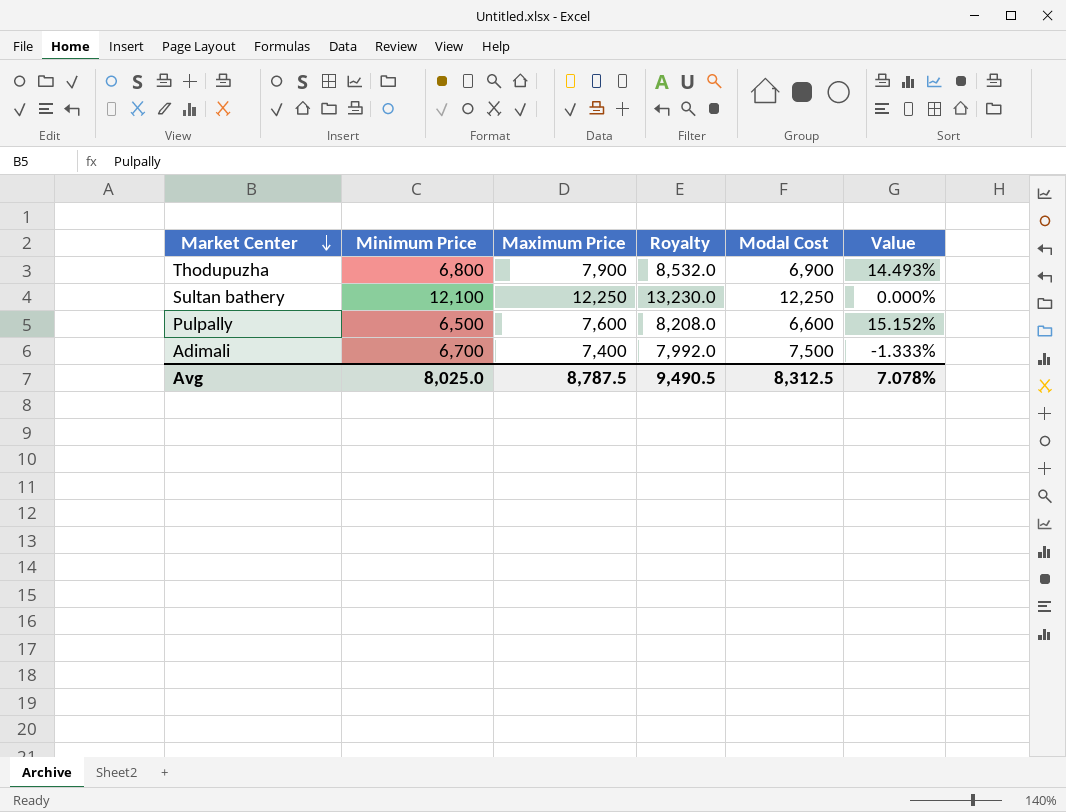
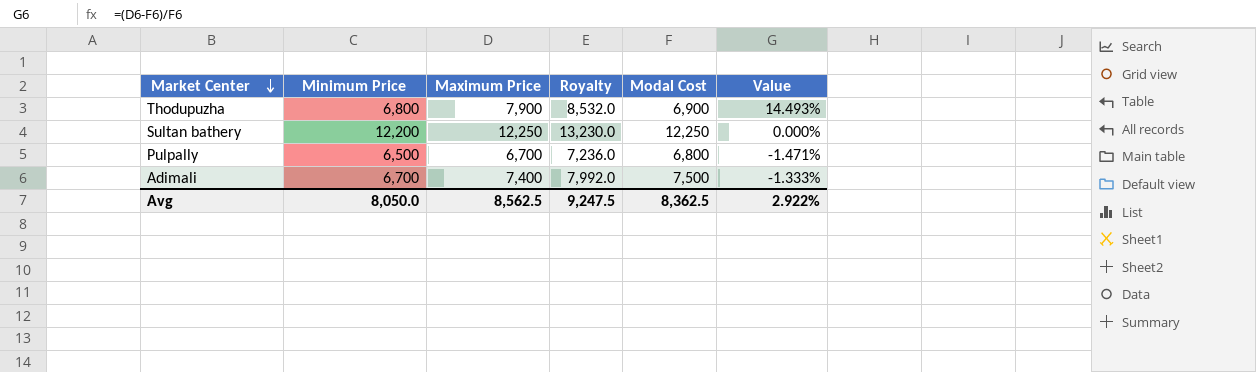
Sultan bathery | Minimum Price: 12,100 -> 12,200
Pulpally | Maximum Price: 7,600 -> 6,700
Pulpally | Royalty: 8,208.0 -> 7,236.0
Pulpally | Modal Cost: 6,600 -> 6,800
Pulpally | Value: 15.152% -> -1.471%
Avg | Minimum Price: 8,025.0 -> 8,050.0
Avg | Maximum Price: 8,787.5 -> 8,562.5
Avg | Royalty: 9,490.5 -> 9,247.5
Avg | Modal Cost: 8,312.5 -> 8,362.5
Avg | Value: 7.078% -> 2.922%

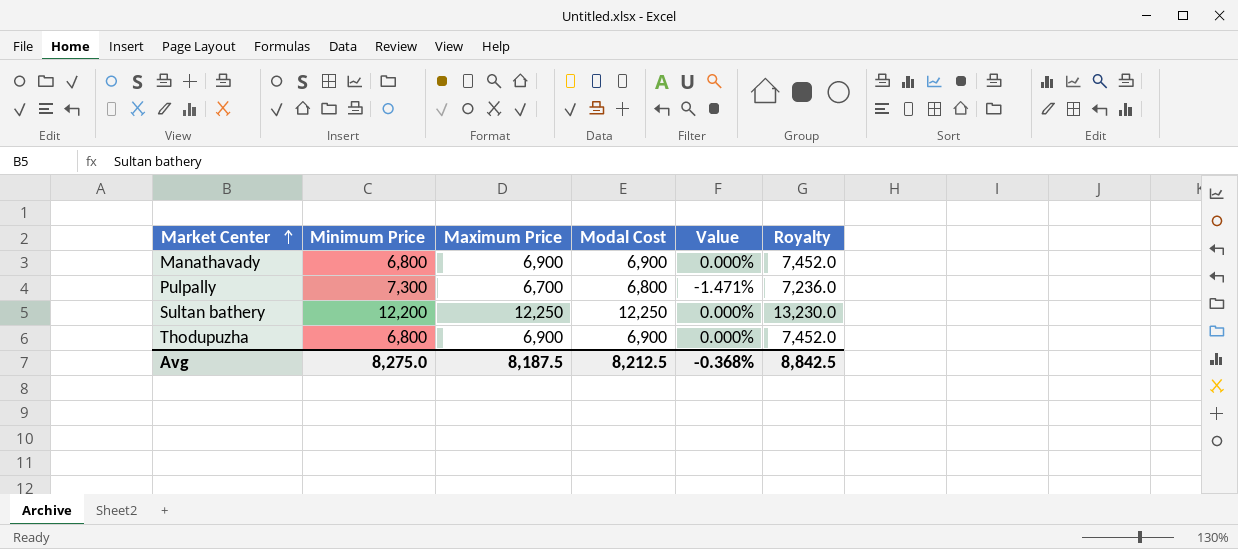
row order: Market Center descending -> Market Center ascending
column Royalty | position: 4 -> 6
row Adimali: 6,700 | 7,400 | 7,992.0 | 7,500 | -1.333% -> none
row Manathavady: none -> 6,800 | 6,900 | 6,900 | 0.000% | 7,452.0
Pulpally | Minimum Price: 6,500 -> 7,300
Thodupuzha | Maximum Price: 7,900 -> 6,900
Thodupuzha | Value: 14.493% -> 0.000%
Thodupuzha | Royalty: 8,532.0 -> 7,452.0
Avg | Minimum Price: 8,050.0 -> 8,275.0
Avg | Maximum Price: 8,562.5 -> 8,187.5
Avg | Modal Cost: 8,362.5 -> 8,212.5
Avg | Value: 2.922% -> -0.368%
Avg | Royalty: 9,247.5 -> 8,842.5

